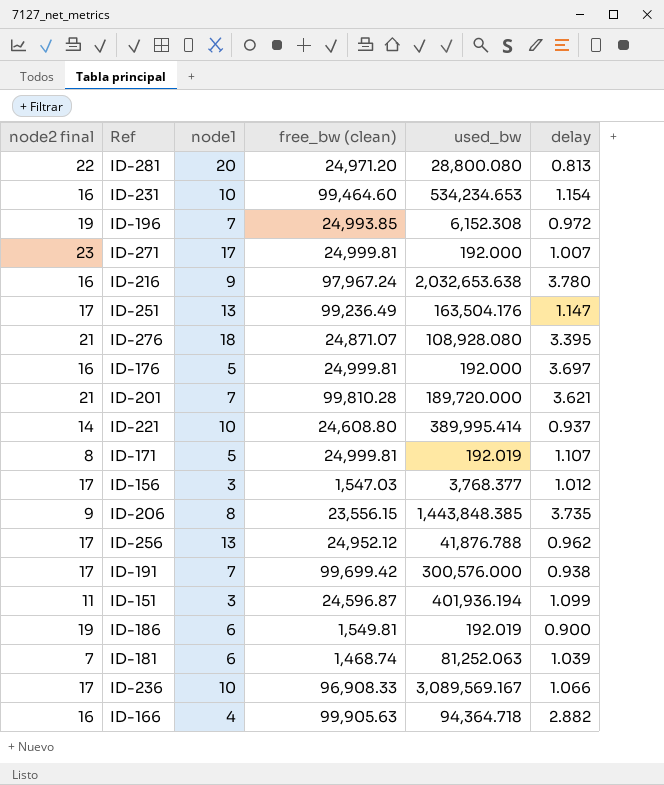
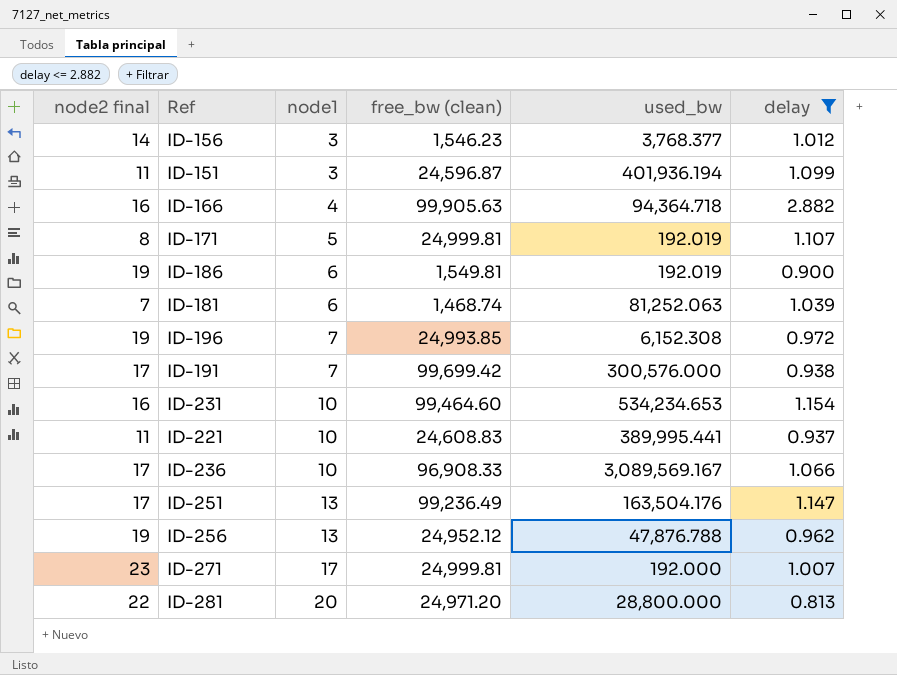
filter: none -> delay <= 2.882
row order: none -> node1 ascending
ID-156 | node2 final: 17 -> 14
ID-156 | free_bw (clean): 1,547.03 -> 1,546.23
ID-221 | node2 final: 14 -> 11
ID-221 | free_bw (clean): 24,608.80 -> 24,608.83
ID-221 | used_bw: 389,995.414 -> 389,995.441
ID-256 | node2 final: 17 -> 19
ID-256 | used_bw: 41,876.788 -> 47,876.788
ID-281 | used_bw: 28,800.080 -> 28,800.000

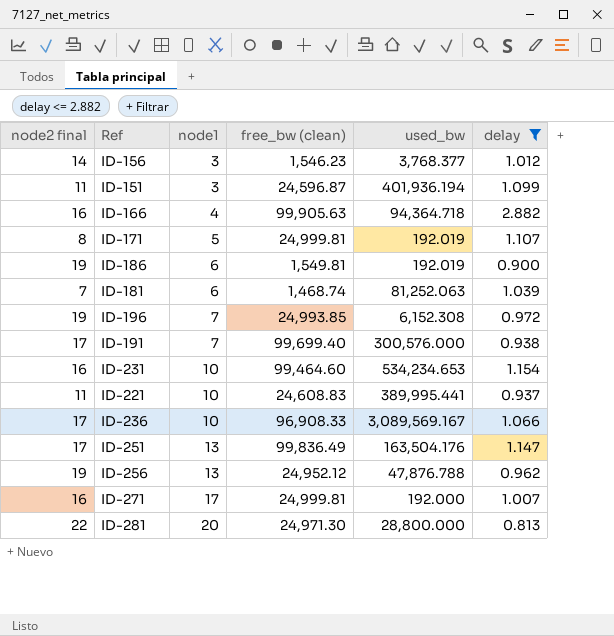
ID-191 | free_bw (clean): 99,699.42 -> 99,699.40
ID-251 | free_bw (clean): 99,236.49 -> 99,836.49
ID-271 | node2 final: 23 -> 16
ID-281 | free_bw (clean): 24,971.20 -> 24,971.30

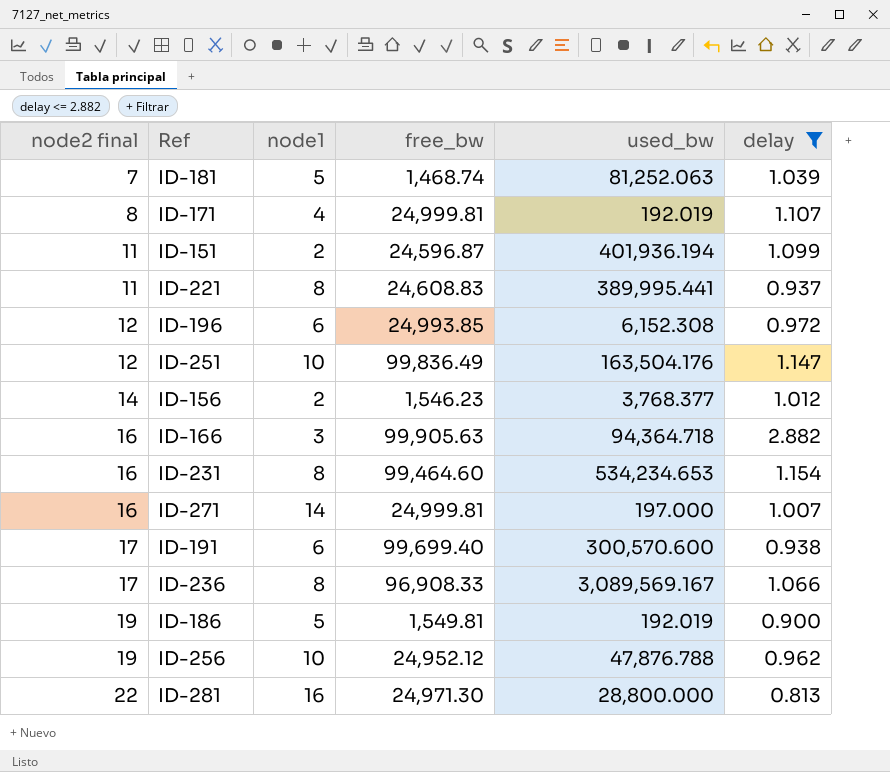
row order: node1 ascending -> node2 final ascending
column name: free_bw (clean) -> free_bw
ID-181 | node1: 6 -> 5
ID-171 | node1: 5 -> 4
ID-151 | node1: 3 -> 2
ID-221 | node1: 10 -> 8
ID-196 | node2 final: 19 -> 12
ID-196 | node1: 7 -> 6
ID-251 | node2 final: 17 -> 12
ID-251 | node1: 13 -> 10
ID-156 | node1: 3 -> 2
ID-166 | node1: 4 -> 3
ID-231 | node1: 10 -> 8
ID-271 | node1: 17 -> 14
ID-271 | used_bw: 192.000 -> 197.000
ID-191 | node1: 7 -> 6
ID-191 | used_bw: 300,576.000 -> 300,570.600
ID-236 | node1: 10 -> 8
ID-186 | node1: 6 -> 5
ID-256 | node1: 13 -> 10
ID-281 | node1: 20 -> 16

